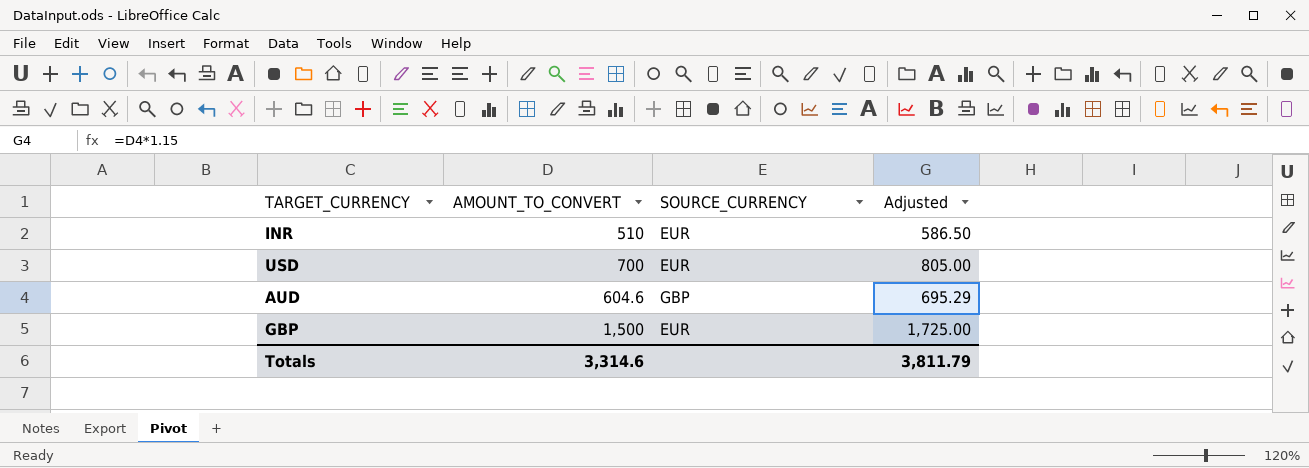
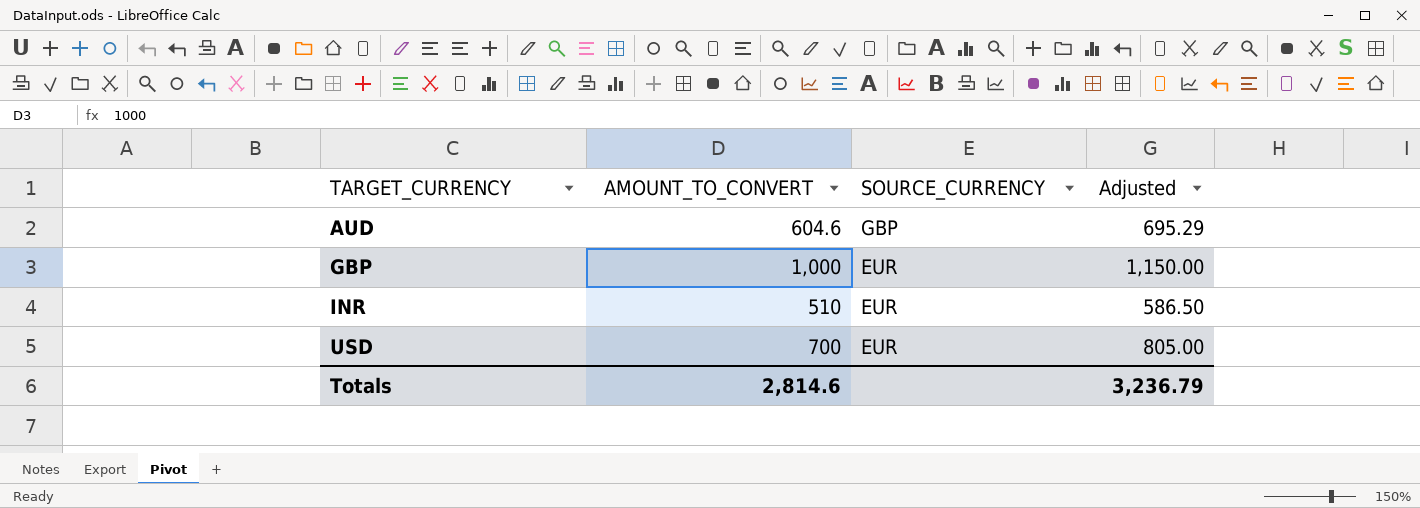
row order: none -> TARGET_CURRENCY ascending
GBP | AMOUNT_TO_CONVERT: 1,500 -> 1,000
GBP | Adjusted: 1,725.00 -> 1,150.00
Totals | AMOUNT_TO_CONVERT: 3,314.6 -> 2,814.6
Totals | Adjusted: 3,811.79 -> 3,236.79

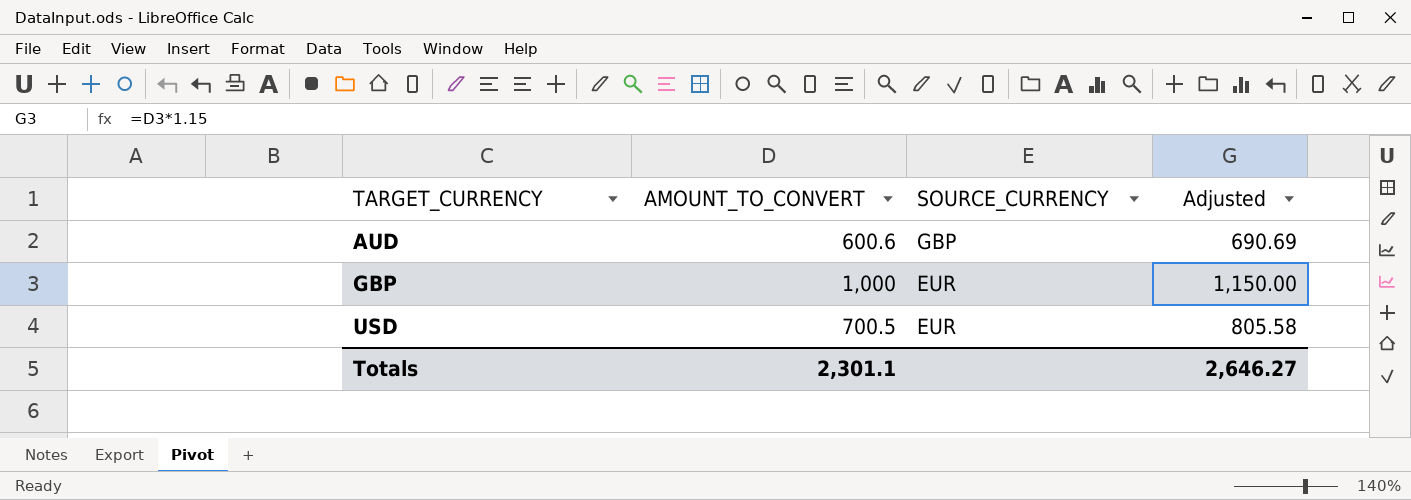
row INR: 510 | EUR | 586.50 -> none
AUD | AMOUNT_TO_CONVERT: 604.6 -> 600.6
AUD | Adjusted: 695.29 -> 690.69
USD | AMOUNT_TO_CONVERT: 700 -> 700.5
USD | Adjusted: 805.00 -> 805.58
Totals | AMOUNT_TO_CONVERT: 2,814.6 -> 2,301.1
Totals | Adjusted: 3,236.79 -> 2,646.27

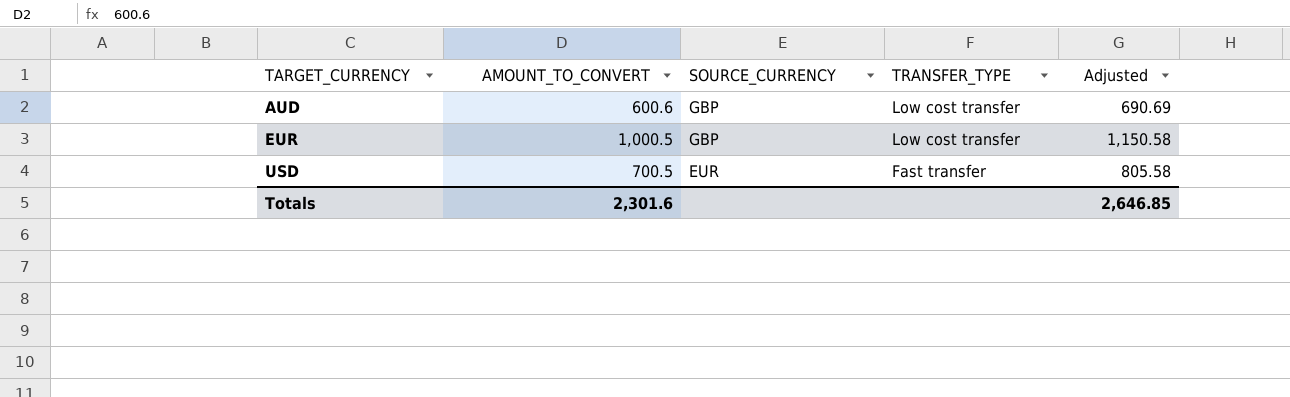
column TRANSFER_TYPE | position: none -> 4
row GBP: 1,000 | EUR | 1,150.00 -> none
row EUR: none -> 1,000.5 | GBP | Low cost transfer | 1,150.58
Totals | AMOUNT_TO_CONVERT: 2,301.1 -> 2,301.6
Totals | Adjusted: 2,646.27 -> 2,646.85

